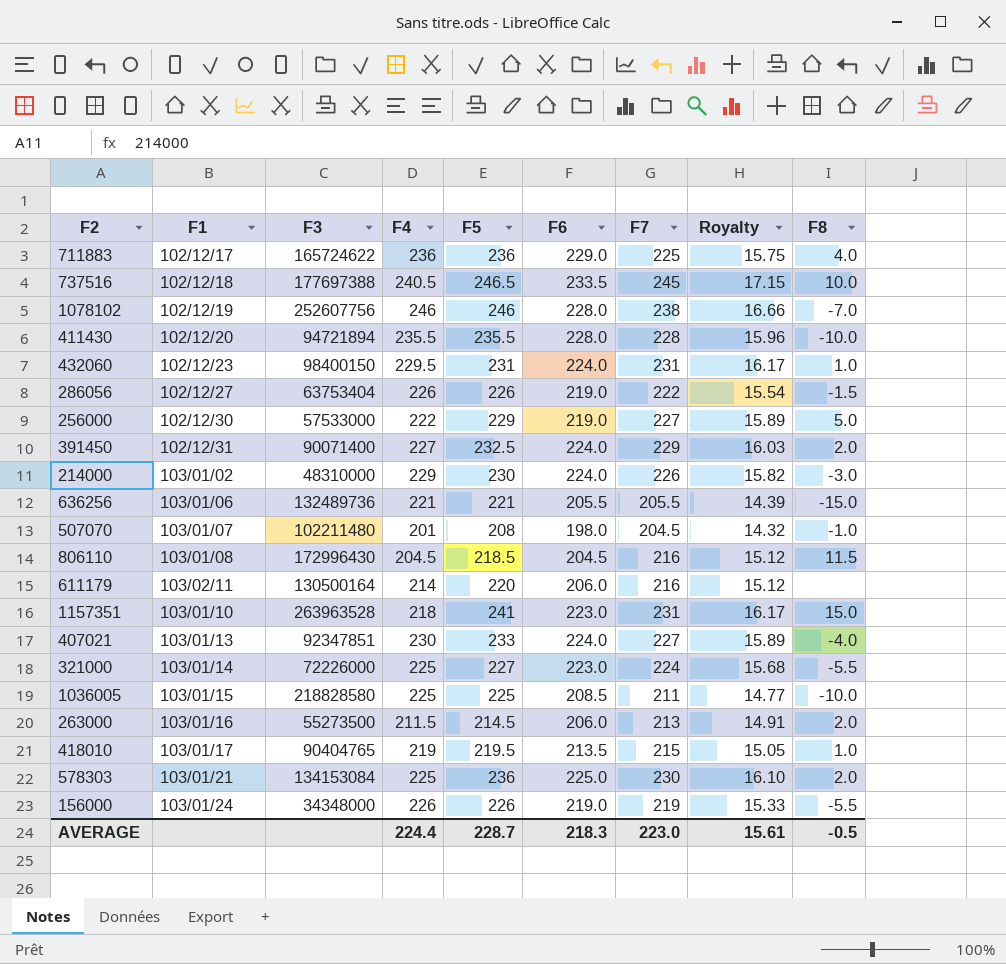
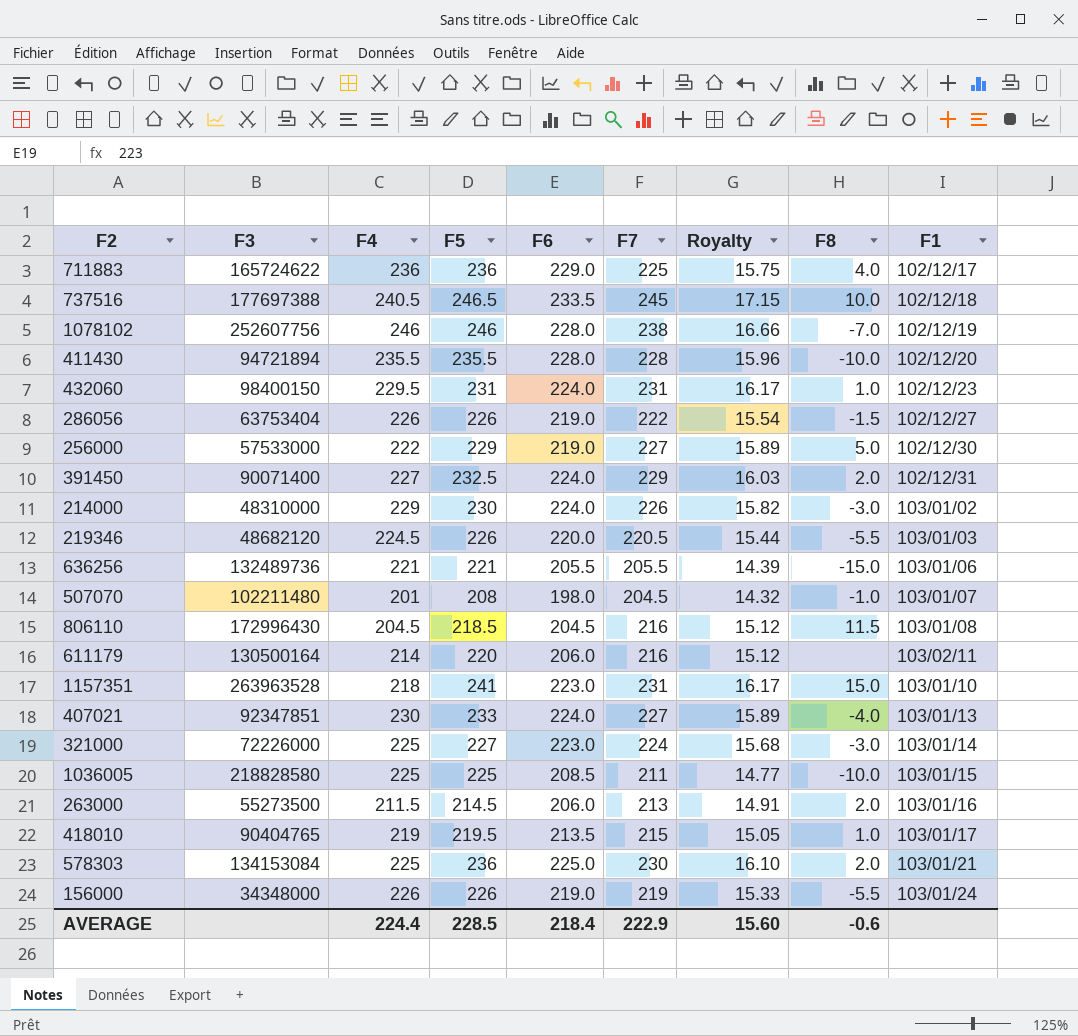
column F1 | position: 2 -> 9
row 219346: none -> 48682120 | 224.5 | 226 | 220.0 | 220.5 | 15.44 | -5.5 | 103/01/03
321000 | F8: -5.5 -> -3.0
AVERAGE | F5: 228.7 -> 228.5
AVERAGE | F6: 218.3 -> 218.4
AVERAGE | F7: 223.0 -> 222.9
AVERAGE | Royalty: 15.61 -> 15.60
AVERAGE | F8: -0.5 -> -0.6

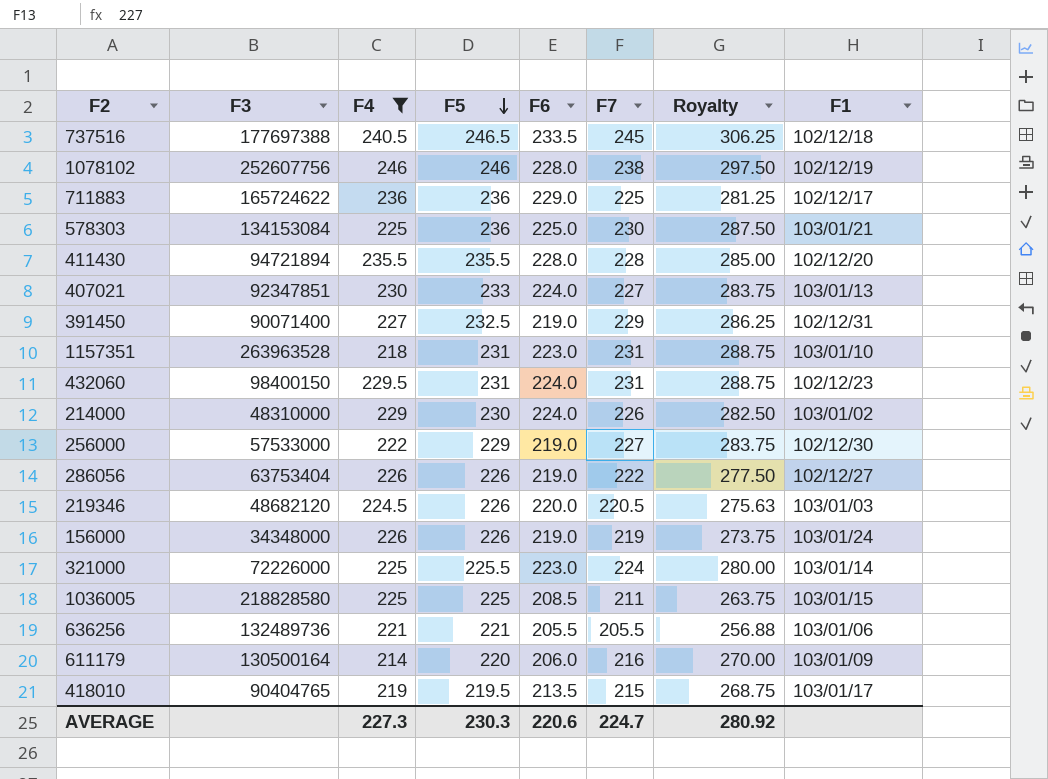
filter: none -> F4 >= 214
row order: none -> F5 descending
column F8 | position: 8 -> none
column Royalty | formula: [F7] * 0.07 -> [F7] * 1.25
391450 | F6: 224.0 -> 219.0
1157351 | F5: 241 -> 231
321000 | F5: 227 -> 225.5
611179 | F1: 103/02/11 -> 103/01/09
AVERAGE | F4: 224.4 -> 227.3
AVERAGE | F5: 228.5 -> 230.3
AVERAGE | F6: 218.4 -> 220.6
AVERAGE | F7: 222.9 -> 224.7
AVERAGE | Royalty: 15.60 -> 280.92

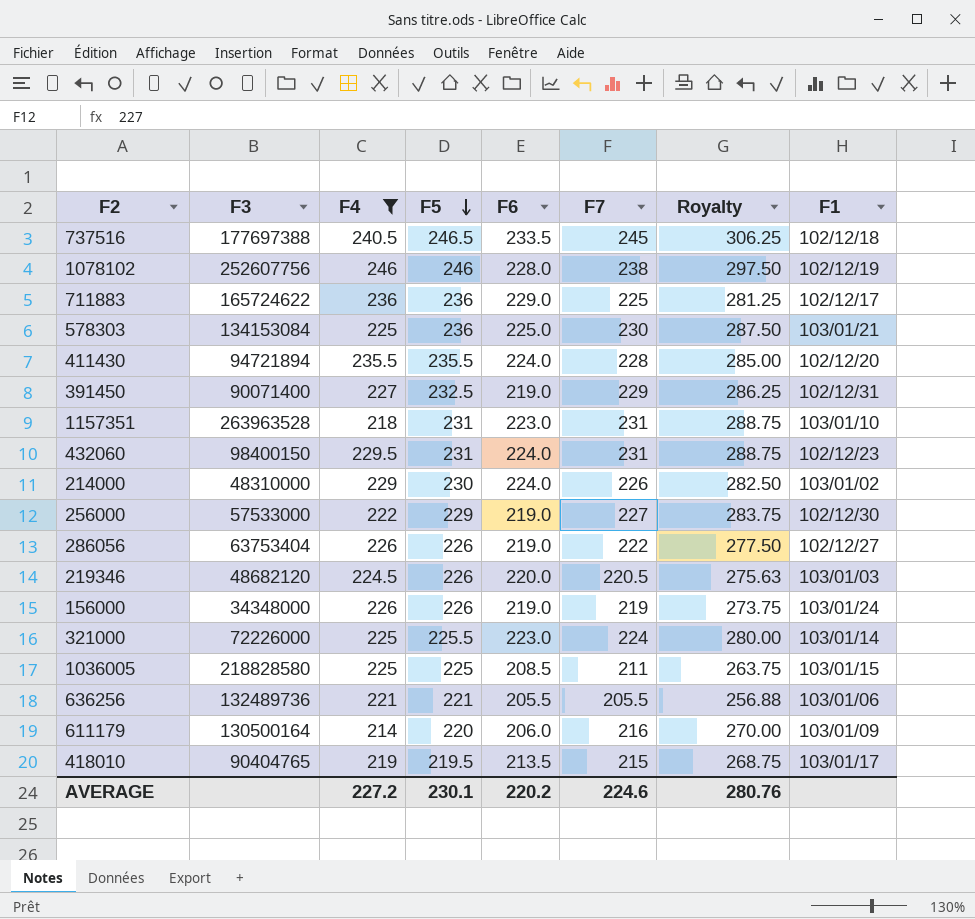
row 407021: 92347851 | 230 | 233 | 224.0 | 227 | 283.75 | 103/01/13 -> none
411430 | F6: 228.0 -> 224.0
AVERAGE | F4: 227.3 -> 227.2
AVERAGE | F5: 230.3 -> 230.1
AVERAGE | F6: 220.6 -> 220.2
AVERAGE | F7: 224.7 -> 224.6
AVERAGE | Royalty: 280.92 -> 280.76

